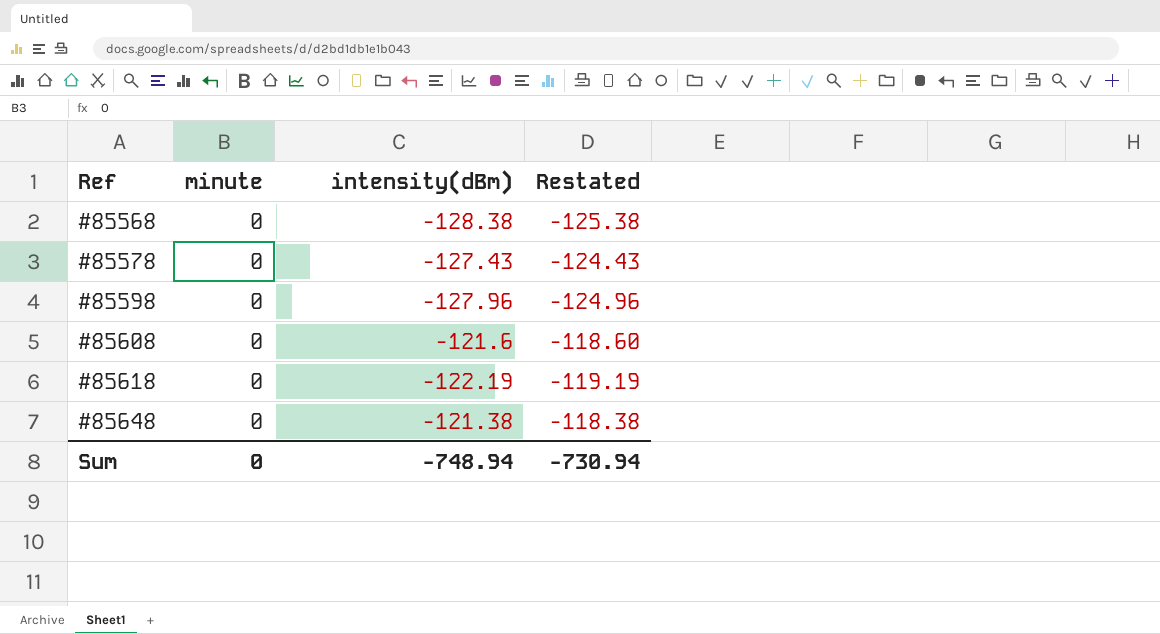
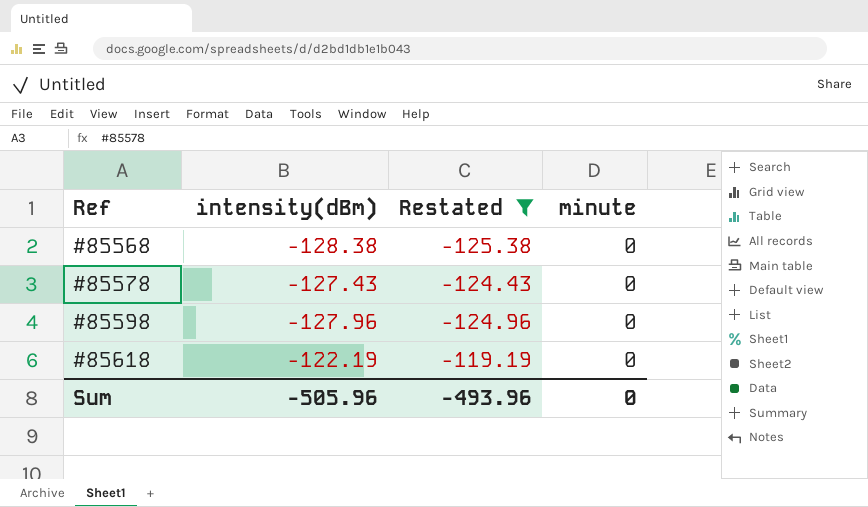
filter: none -> Restated <= -119.19
column minute | position: 2 -> 4
Sum | intensity(dBm): -748.94 -> -505.96
Sum | Restated: -730.94 -> -493.96

